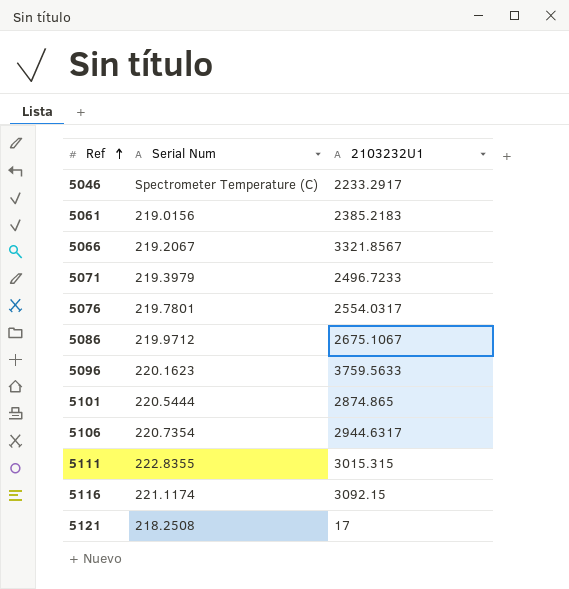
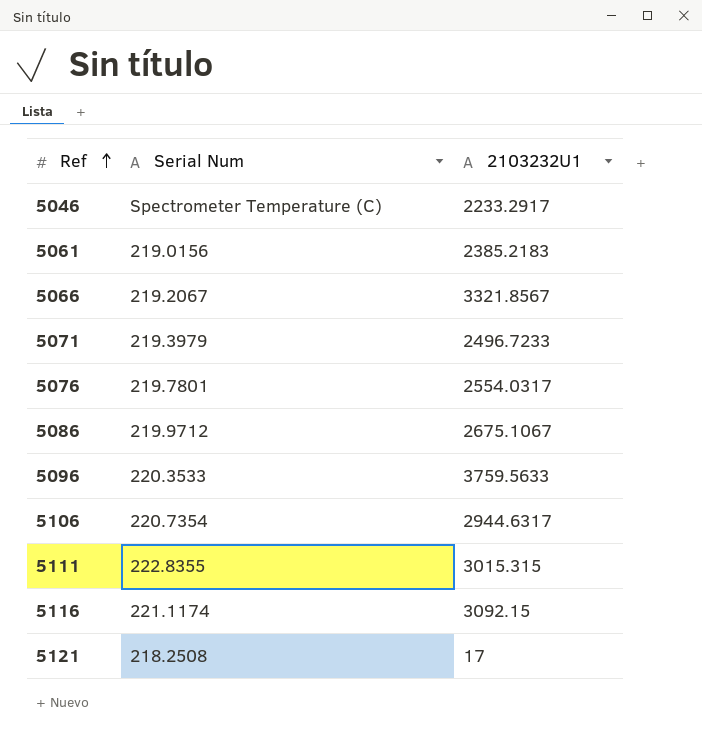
row 5101: 220.5444 | 2874.865 -> none
5096 | Serial Num: 220.1623 -> 220.3533

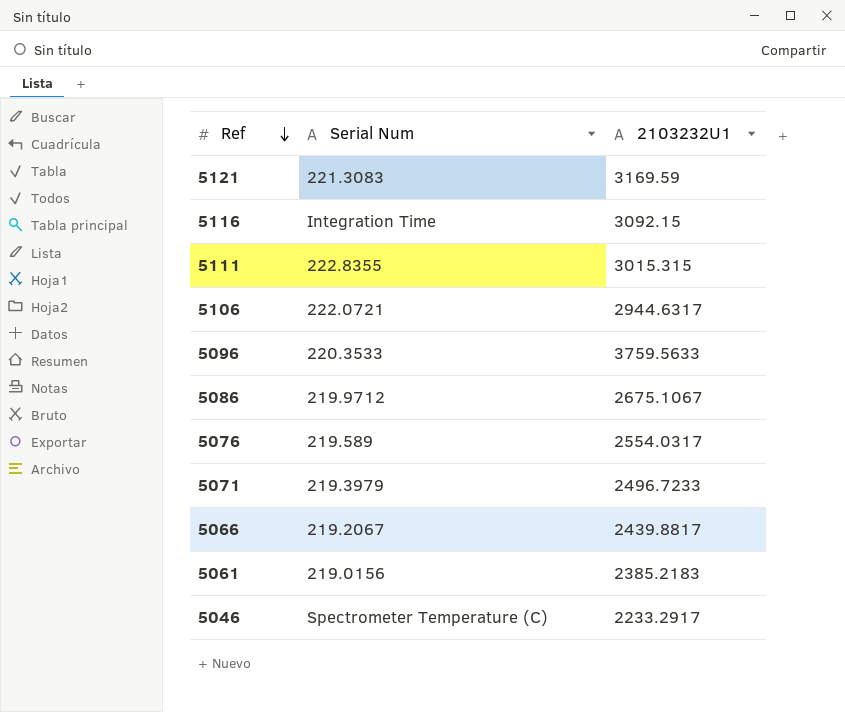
row order: Ref ascending -> Ref descending
5121 | Serial Num: 218.2508 -> 221.3083
5121 | 2103232U1: 17 -> 3169.59
5116 | Serial Num: 221.1174 -> Integration Time
5106 | Serial Num: 220.7354 -> 222.0721
5076 | Serial Num: 219.7801 -> 219.589
5066 | 2103232U1: 3321.8567 -> 2439.8817

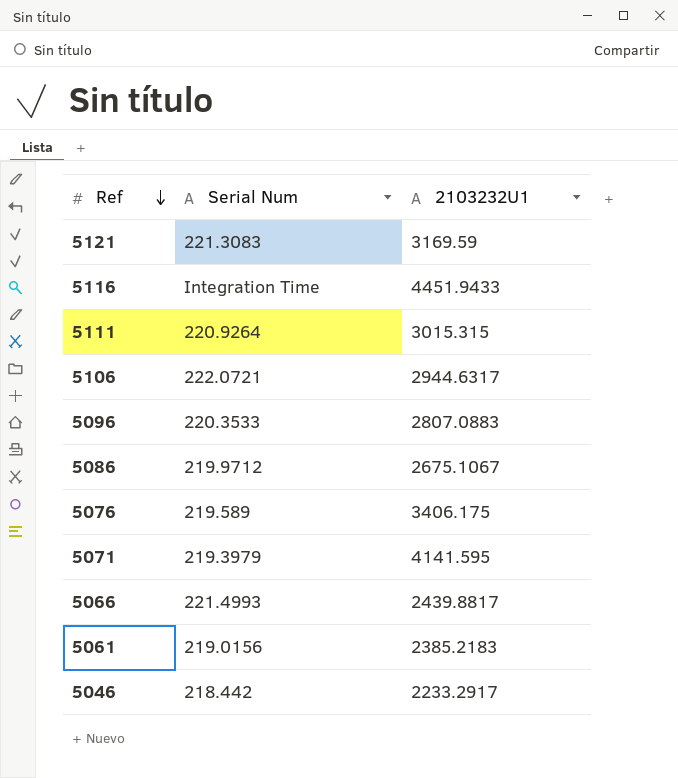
5116 | 2103232U1: 3092.15 -> 4451.9433
5111 | Serial Num: 222.8355 -> 220.9264
5096 | 2103232U1: 3759.5633 -> 2807.0883
5076 | 2103232U1: 2554.0317 -> 3406.175
5071 | 2103232U1: 2496.7233 -> 4141.595
5066 | Serial Num: 219.2067 -> 221.4993
5046 | Serial Num: Spectrometer Temperature (C) -> 218.442

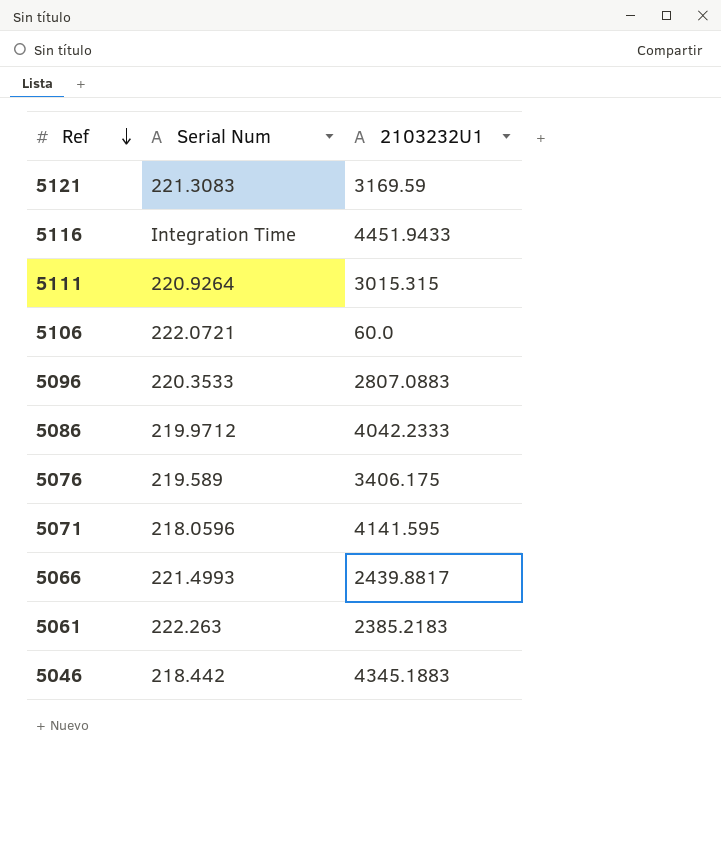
5106 | 2103232U1: 2944.6317 -> 60.0
5086 | 2103232U1: 2675.1067 -> 4042.2333
5071 | Serial Num: 219.3979 -> 218.0596
5061 | Serial Num: 219.0156 -> 222.263
5046 | 2103232U1: 2233.2917 -> 4345.1883

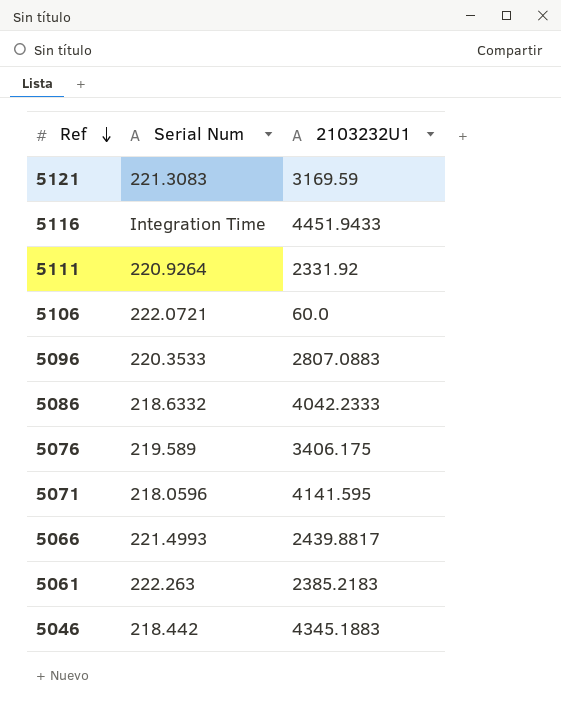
5111 | 2103232U1: 3015.315 -> 2331.92
5086 | Serial Num: 219.9712 -> 218.6332

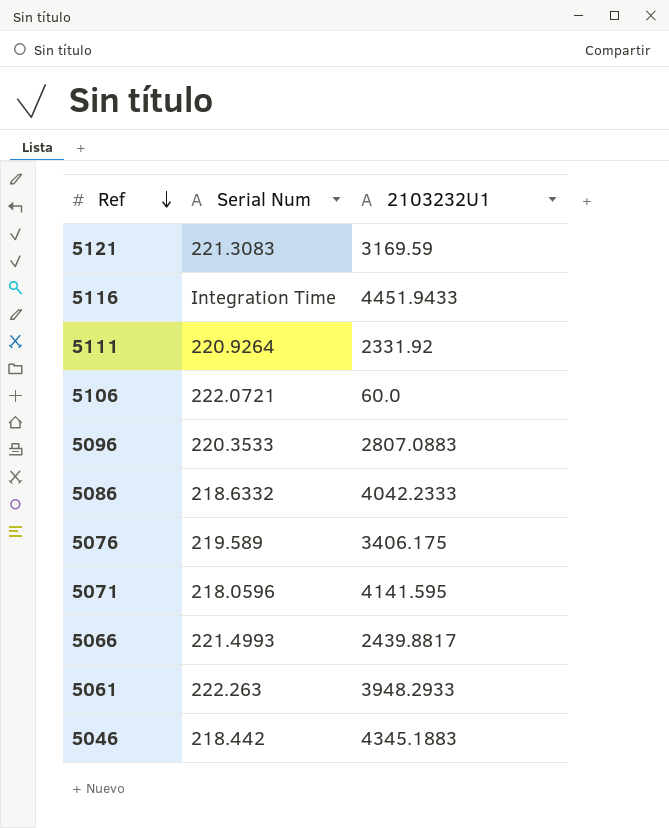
5061 | 2103232U1: 2385.2183 -> 3948.2933

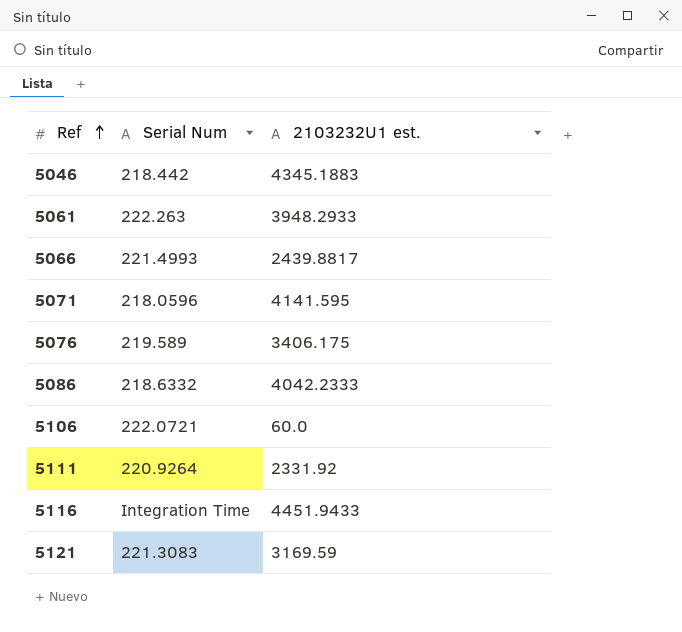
row order: Ref descending -> Ref ascending
column name: 2103232U1 -> 2103232U1 est.
row 5096: 220.3533 | 2807.0883 -> none

